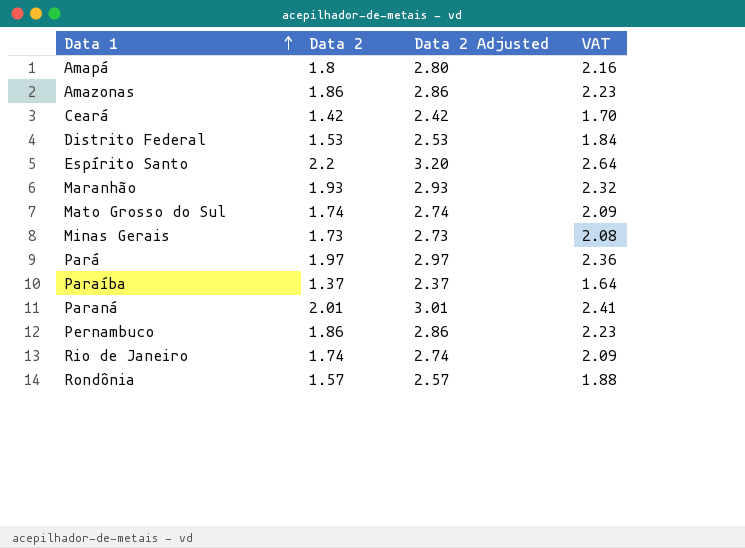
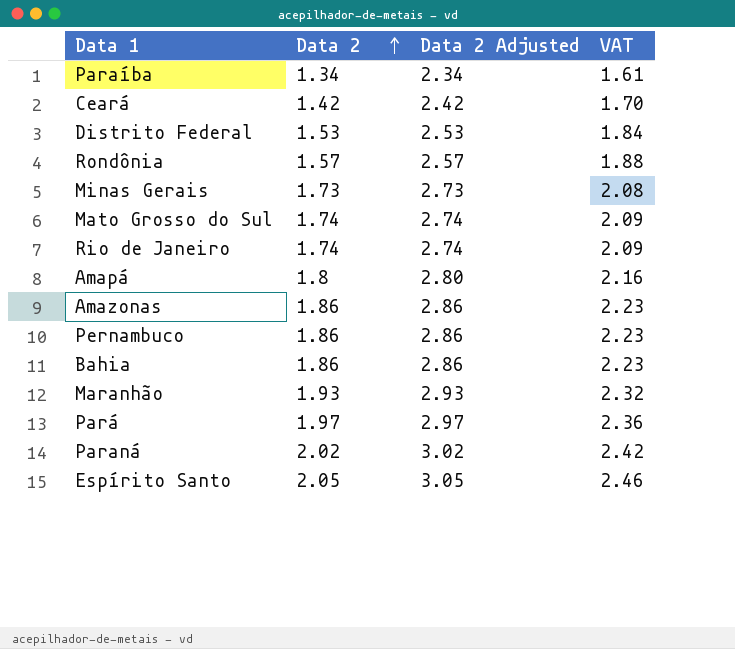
row order: Data 1 ascending -> Data 2 ascending
Paraíba | Data 2: 1.37 -> 1.34
Paraíba | Data 2 Adjusted: 2.37 -> 2.34
Paraíba | VAT: 1.64 -> 1.61
row Bahia: none -> 1.86 | 2.86 | 2.23
Paraná | Data 2: 2.01 -> 2.02
Paraná | Data 2 Adjusted: 3.01 -> 3.02
Paraná | VAT: 2.41 -> 2.42
Espírito Santo | Data 2: 2.2 -> 2.05
Espírito Santo | Data 2 Adjusted: 3.20 -> 3.05
Espírito Santo | VAT: 2.64 -> 2.46

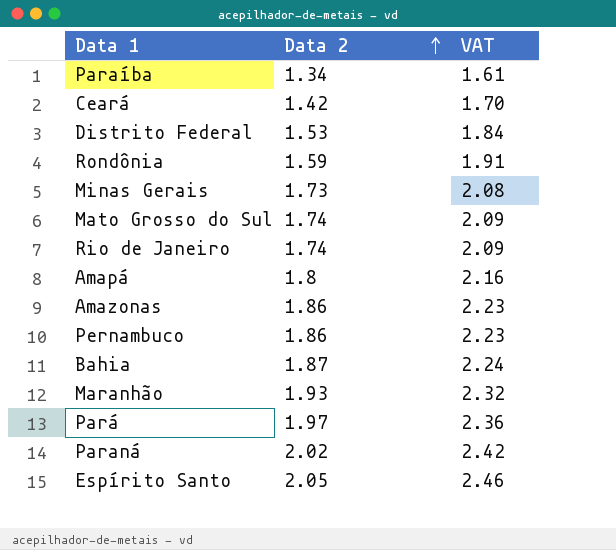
column Data 2 Adjusted | formula: [Data 2] + 1 -> none
Rondônia | Data 2: 1.57 -> 1.59
Rondônia | VAT: 1.88 -> 1.91
Bahia | Data 2: 1.86 -> 1.87
Bahia | VAT: 2.23 -> 2.24

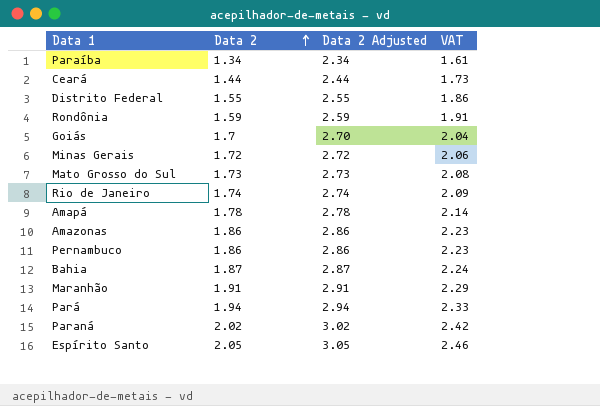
column Data 2 Adjusted | formula: none -> [Data 2] + 1
Ceará | Data 2: 1.42 -> 1.44
Ceará | VAT: 1.70 -> 1.73
Distrito Federal | Data 2: 1.53 -> 1.55
Distrito Federal | VAT: 1.84 -> 1.86
row Goiás: none -> 1.7 | 2.70 | 2.04
Minas Gerais | Data 2: 1.73 -> 1.72
Minas Gerais | VAT: 2.08 -> 2.06
Mato Grosso do Sul | Data 2: 1.74 -> 1.73
Mato Grosso do Sul | VAT: 2.09 -> 2.08
Amapá | Data 2: 1.8 -> 1.78
Amapá | VAT: 2.16 -> 2.14
Maranhão | Data 2: 1.93 -> 1.91
Maranhão | VAT: 2.32 -> 2.29
Pará | Data 2: 1.97 -> 1.94
Pará | VAT: 2.36 -> 2.33

